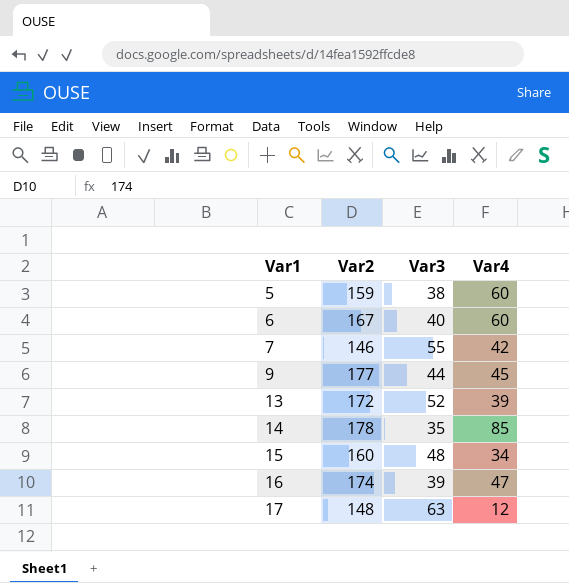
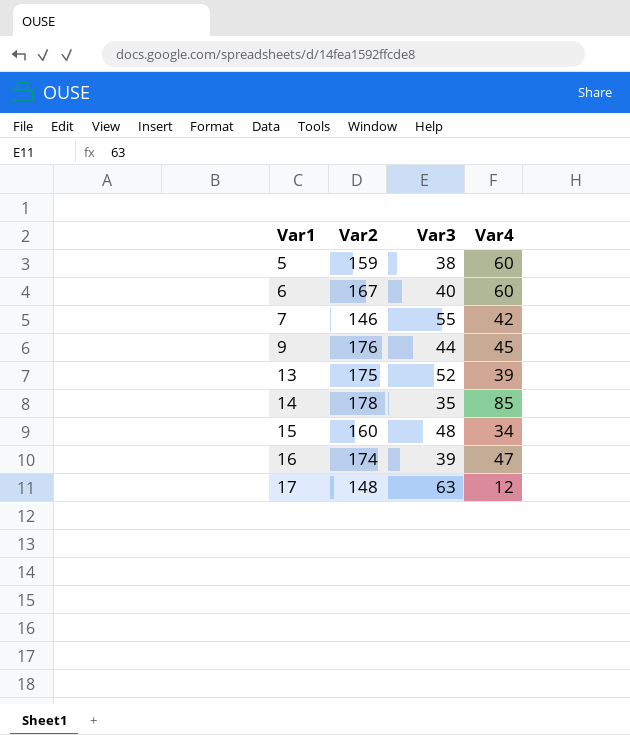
9 | Var2: 177 -> 176
13 | Var2: 172 -> 175

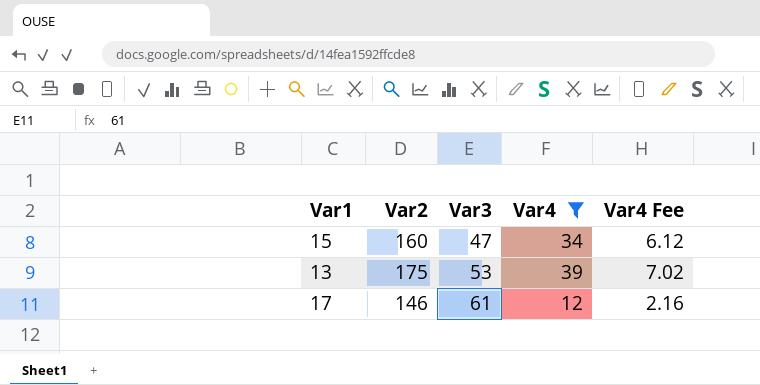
filter: none -> Var4 <= 39
row order: Var1 ascending -> Var3 ascending
column Var4 Fee | formula: none -> [Var4] * 0.18
15 | Var3: 48 -> 47
13 | Var3: 52 -> 53
17 | Var2: 148 -> 146
17 | Var3: 63 -> 61

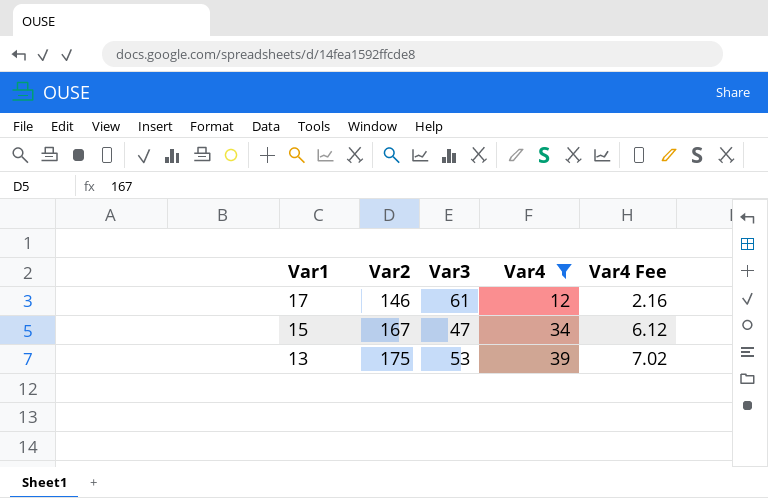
row order: Var3 ascending -> Var1 descending
15 | Var2: 160 -> 167

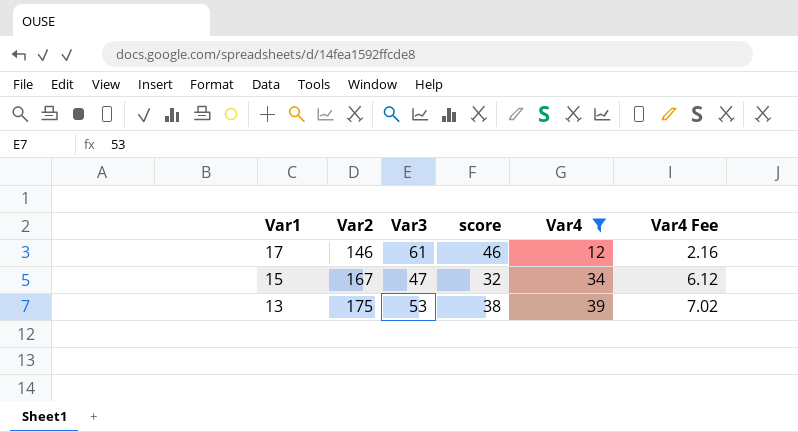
column score | formula: none -> [Var3] - 15

